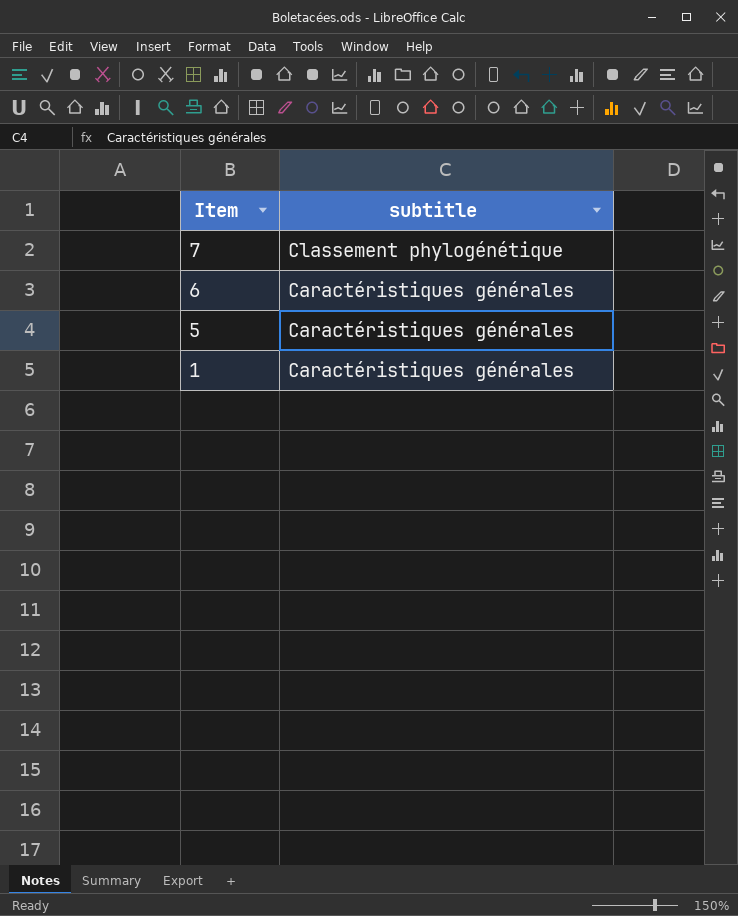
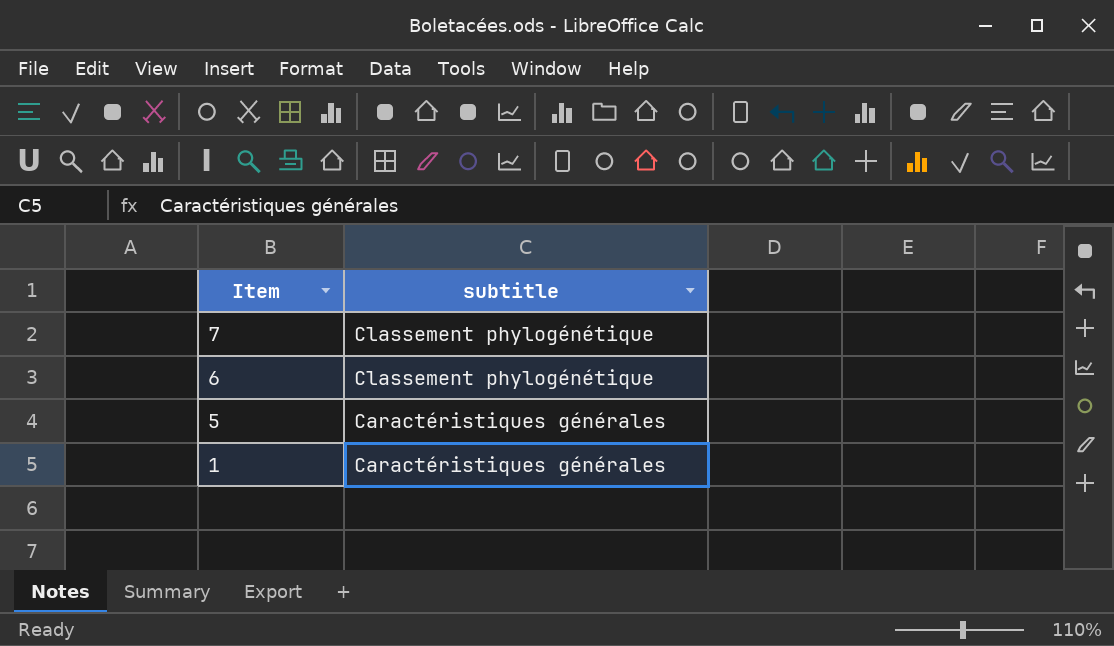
6 | subtitle: Caractéristiques générales -> Classement phylogénétique

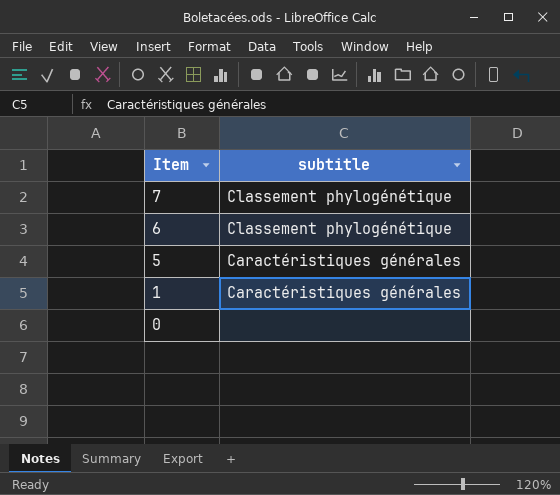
row 0: none -> none

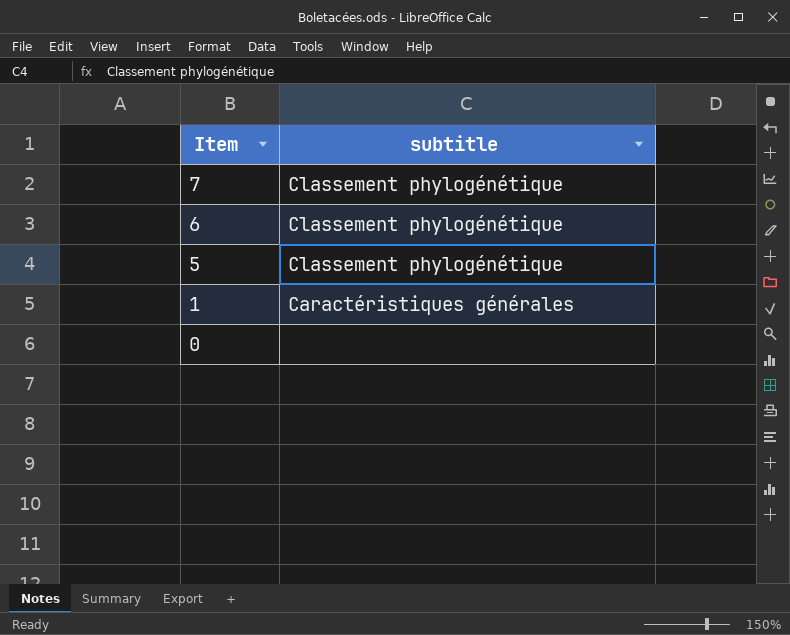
5 | subtitle: Caractéristiques générales -> Classement phylogénétique

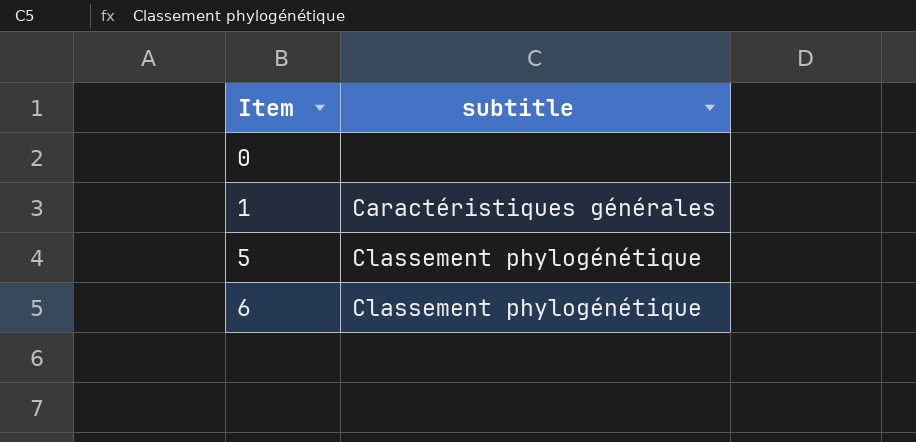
row order: Item descending -> Item ascending
row 7: Classement phylogénétique -> none

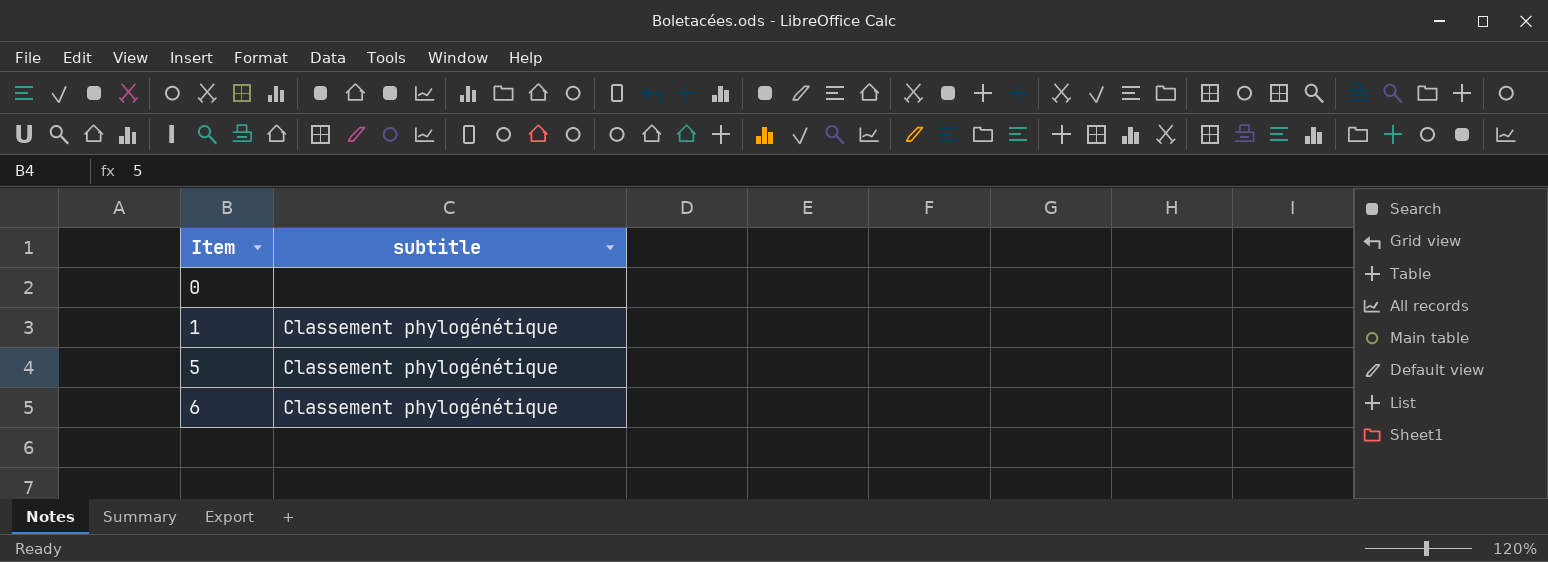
1 | subtitle: Caractéristiques générales -> Classement phylogénétique

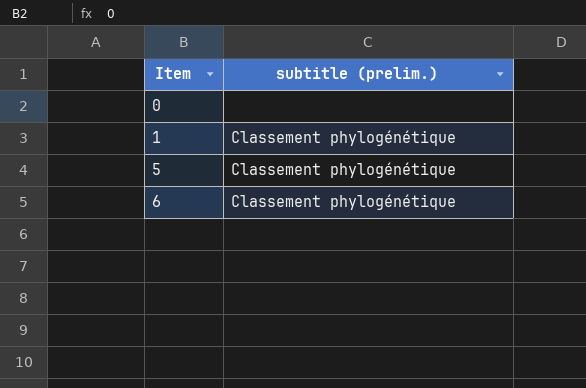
column name: subtitle -> subtitle (prelim.)

